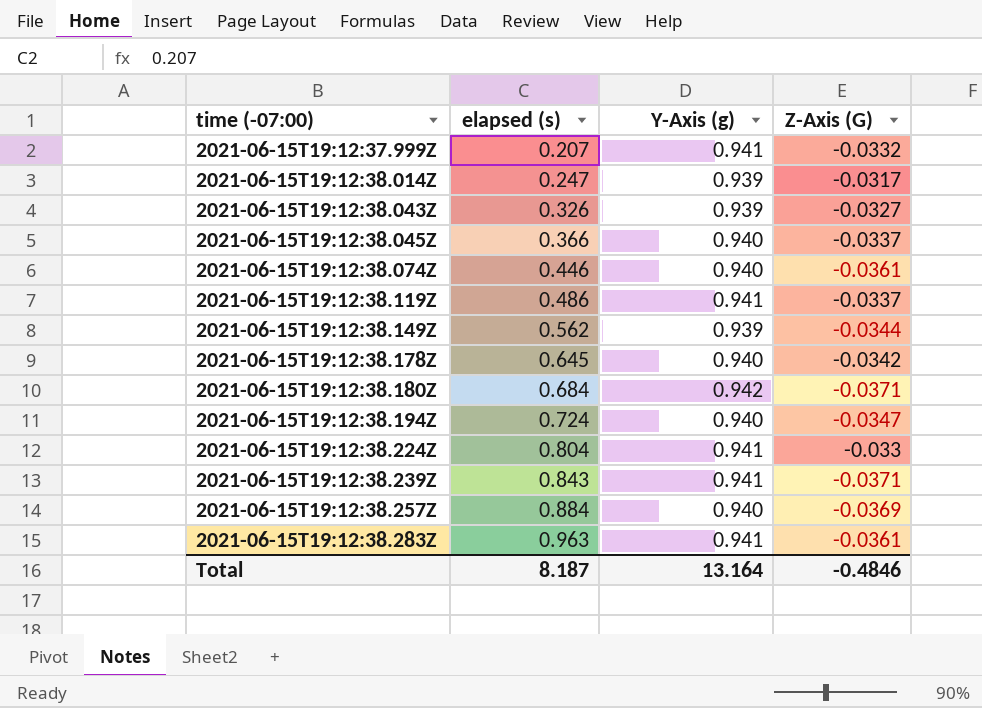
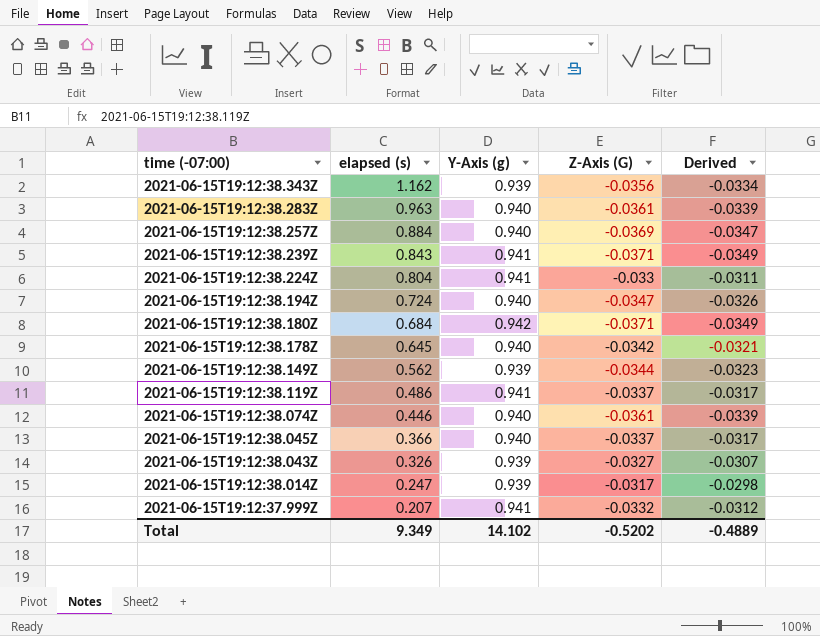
row order: time (-07:00) ascending -> time (-07:00) descending
column Derived | formula: none -> [Y-Axis (g)] * [Z-Axis (G)]
row 2021-06-15T19:12:38.343Z: none -> 1.162 | 0.939 | -0.0356 | -0.0334
2021-06-15T19:12:38.283Z | Y-Axis (g): 0.941 -> 0.940
Total | elapsed (s): 8.187 -> 9.349
Total | Y-Axis (g): 13.164 -> 14.102
Total | Z-Axis (G): -0.4846 -> -0.5202

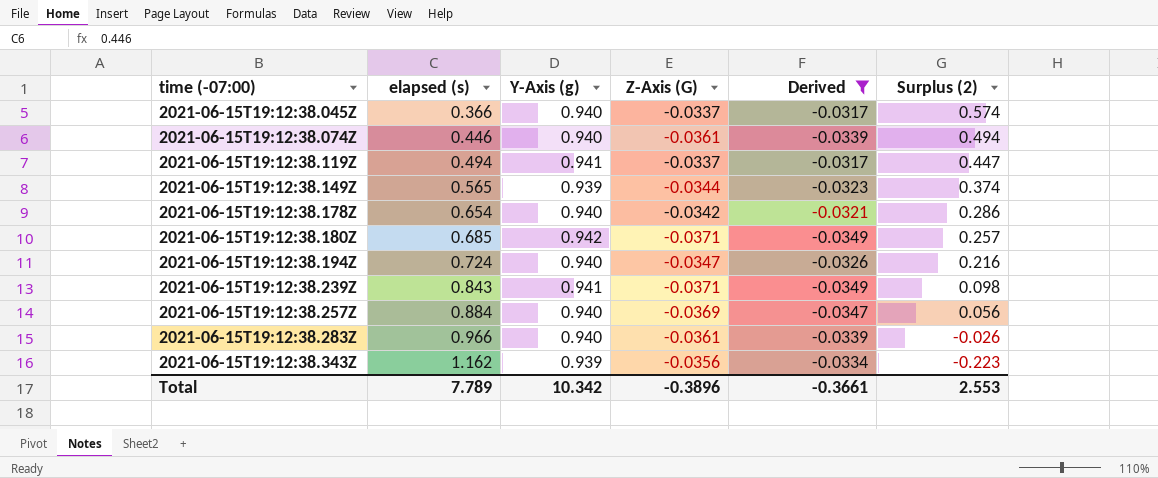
filter: none -> Derived <= -0.0317
row order: time (-07:00) descending -> time (-07:00) ascending
column Surplus (2) | formula: none -> [Y-Axis (g)] - [elapsed (s)]
2021-06-15T19:12:38.119Z | elapsed (s): 0.486 -> 0.494
2021-06-15T19:12:38.149Z | elapsed (s): 0.562 -> 0.565
2021-06-15T19:12:38.178Z | elapsed (s): 0.645 -> 0.654
2021-06-15T19:12:38.180Z | elapsed (s): 0.684 -> 0.685
2021-06-15T19:12:38.283Z | elapsed (s): 0.963 -> 0.966
Total | elapsed (s): 9.349 -> 7.789
Total | Y-Axis (g): 14.102 -> 10.342
Total | Z-Axis (G): -0.5202 -> -0.3896
Total | Derived: -0.4889 -> -0.3661

